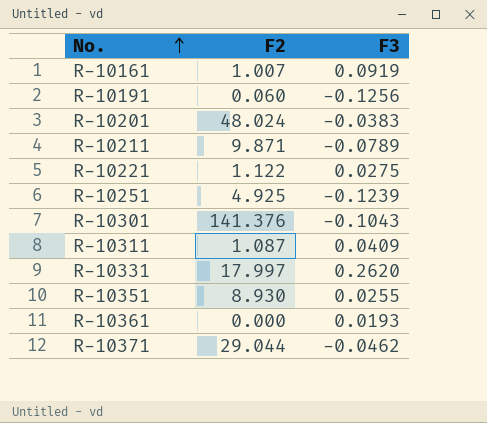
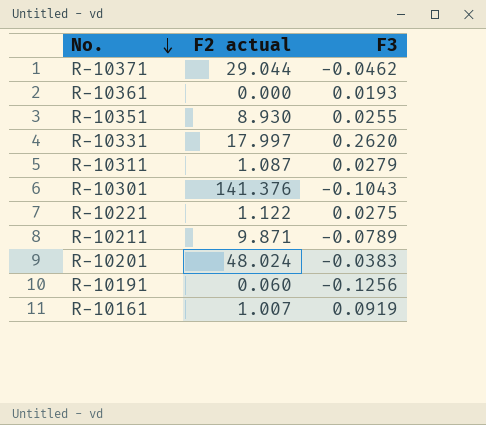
row order: No. ascending -> No. descending
column name: F2 -> F2 actual
row R-10251: 4.925 | -0.1239 -> none
R-10311 | F3: 0.0409 -> 0.0279

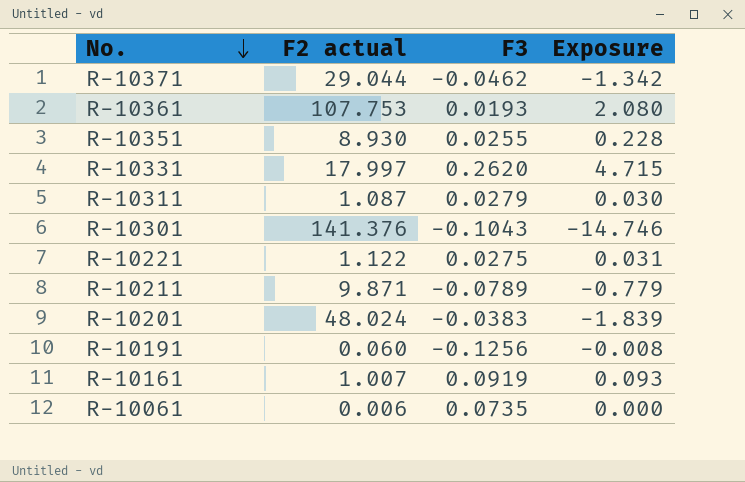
column Exposure | formula: none -> [F2 actual] * [F3]
R-10361 | F2 actual: 0.000 -> 107.753
row R-10061: none -> 0.006 | 0.0735 | 0.000

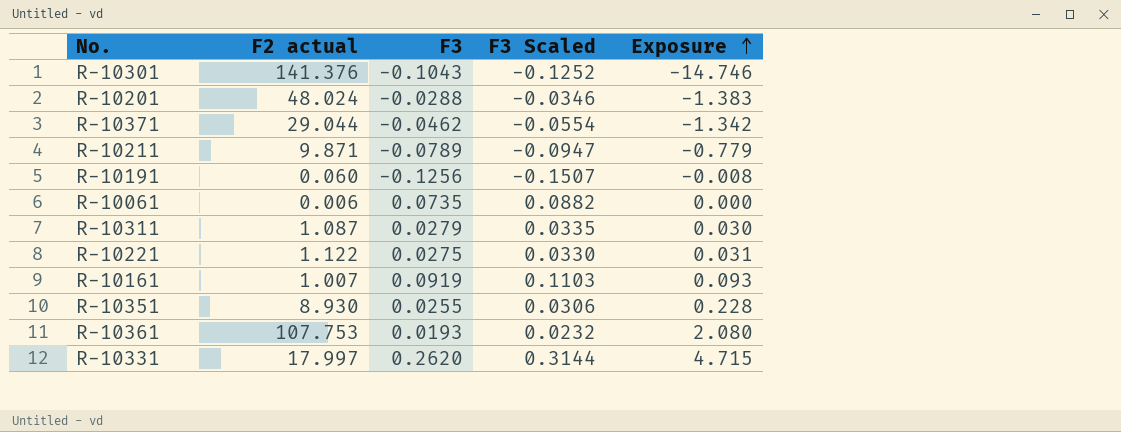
row order: No. descending -> Exposure ascending
column F3 Scaled | formula: none -> [F3] * 1.2
R-10201 | F3: -0.0383 -> -0.0288
R-10201 | Exposure: -1.839 -> -1.383

